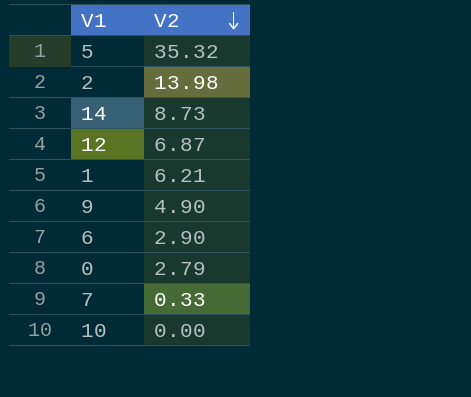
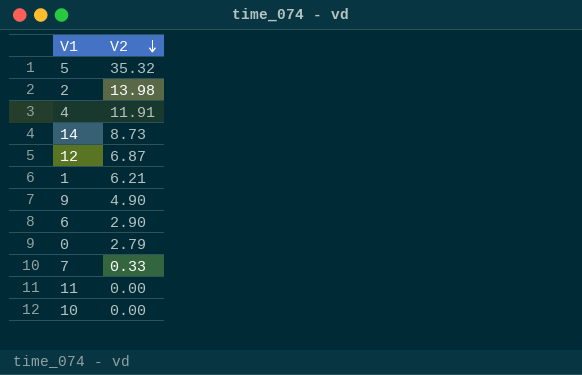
row 4: none -> 11.91
row 11: none -> 0.00

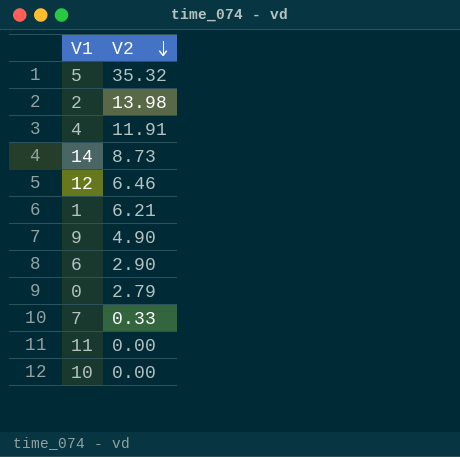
12 | V2: 6.87 -> 6.46

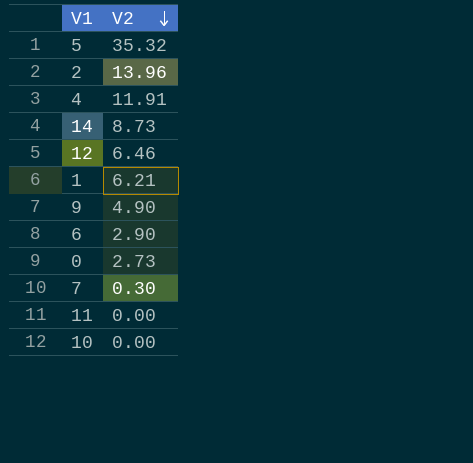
2 | V2: 13.98 -> 13.96
0 | V2: 2.79 -> 2.73
7 | V2: 0.33 -> 0.30

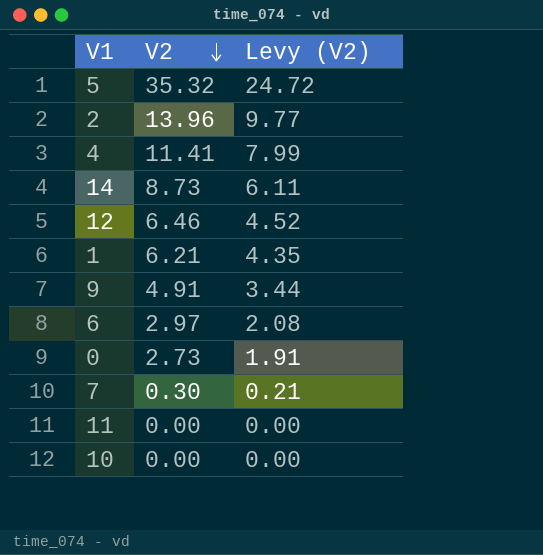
column Levy (V2) | formula: none -> [V2] * 0.7
4 | V2: 11.91 -> 11.41
9 | V2: 4.90 -> 4.91
6 | V2: 2.90 -> 2.97

